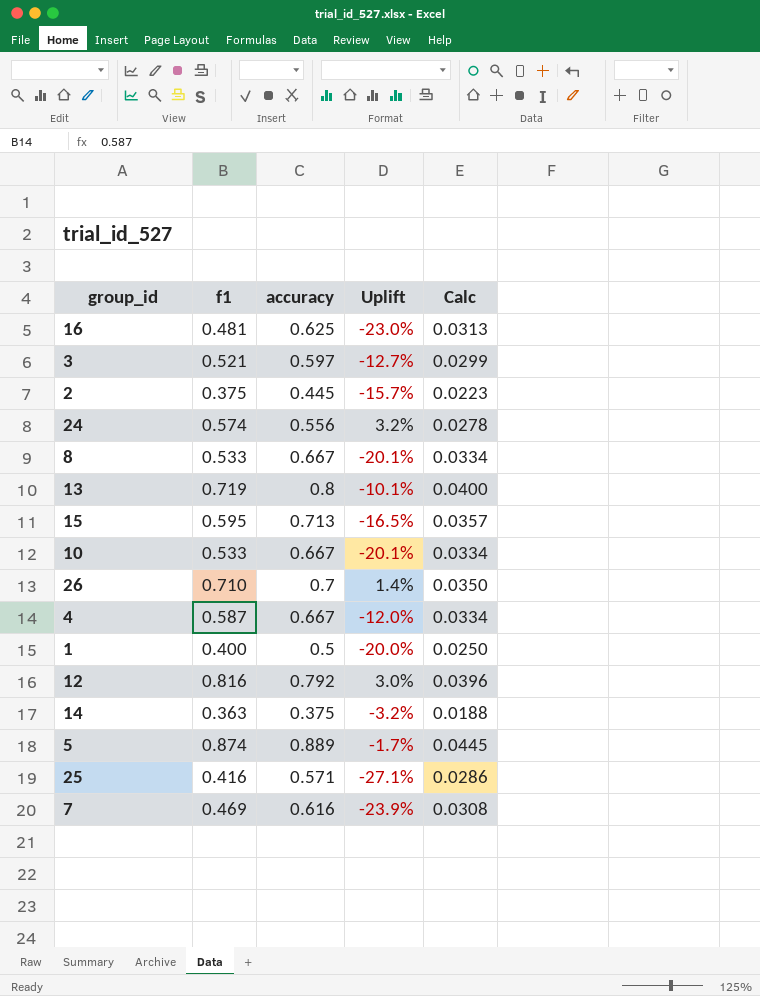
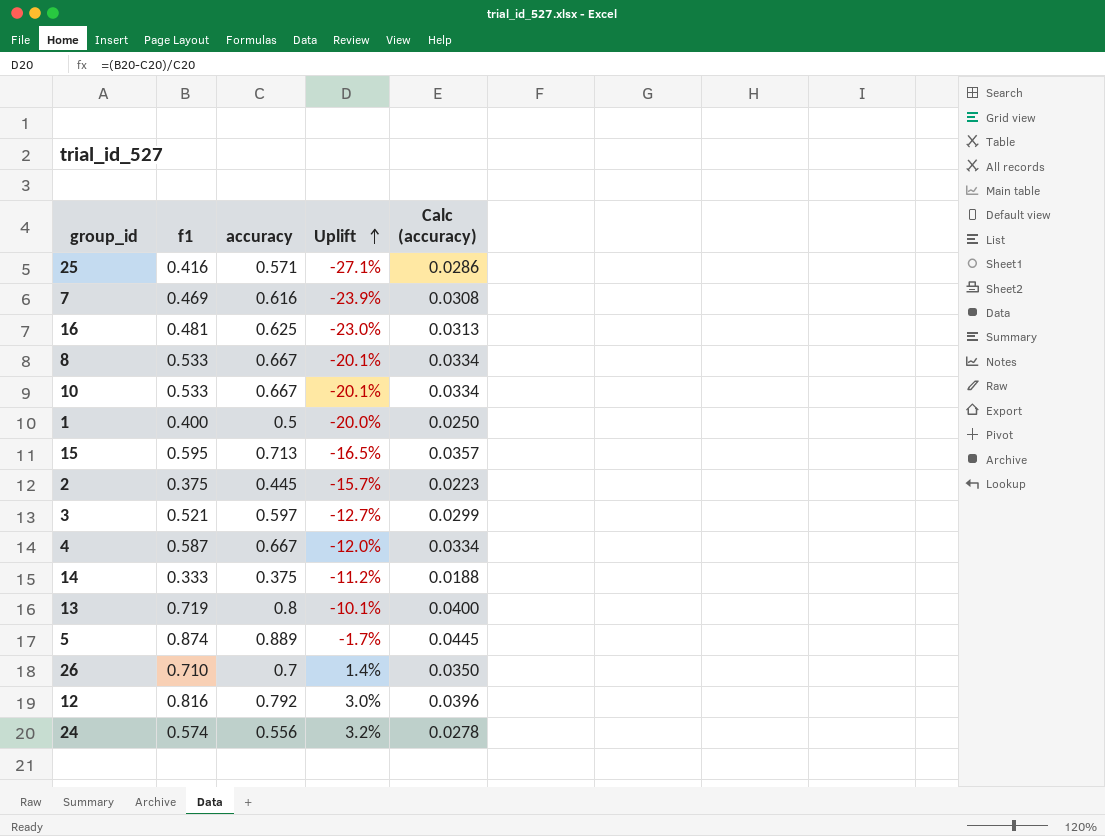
row order: none -> Uplift ascending
column name: Calc -> Calc (accuracy)
14 | f1: 0.363 -> 0.333
14 | Uplift: -3.2% -> -11.2%

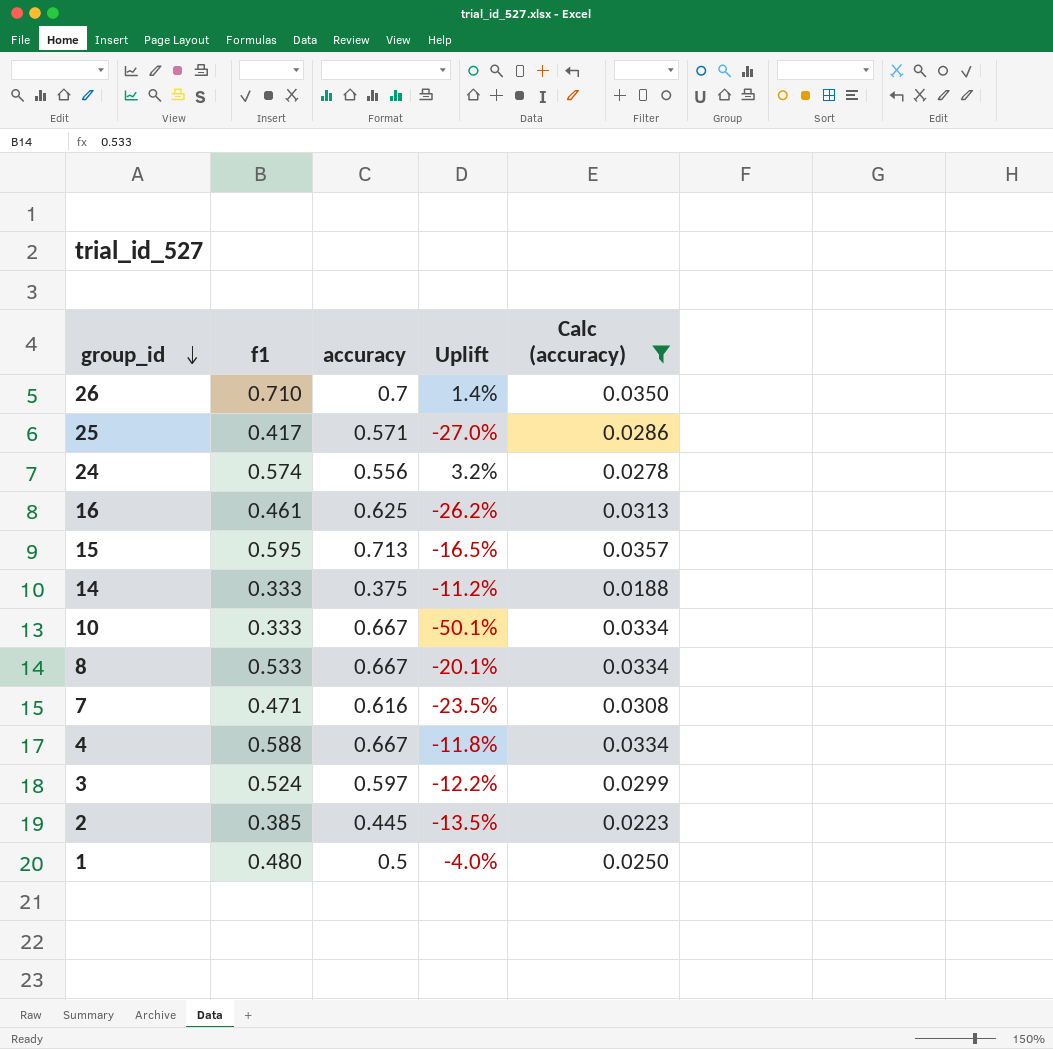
filter: none -> Calc (accuracy) <= 0.0357
row order: Uplift ascending -> group_id descending
25 | f1: 0.416 -> 0.417
25 | Uplift: -27.1% -> -27.0%
16 | f1: 0.481 -> 0.461
16 | Uplift: -23.0% -> -26.2%
10 | f1: 0.533 -> 0.333
10 | Uplift: -20.1% -> -50.1%
7 | f1: 0.469 -> 0.471
7 | Uplift: -23.9% -> -23.5%
4 | f1: 0.587 -> 0.588
4 | Uplift: -12.0% -> -11.8%
3 | f1: 0.521 -> 0.524
3 | Uplift: -12.7% -> -12.2%
2 | f1: 0.375 -> 0.385
2 | Uplift: -15.7% -> -13.5%
1 | f1: 0.400 -> 0.480
1 | Uplift: -20.0% -> -4.0%

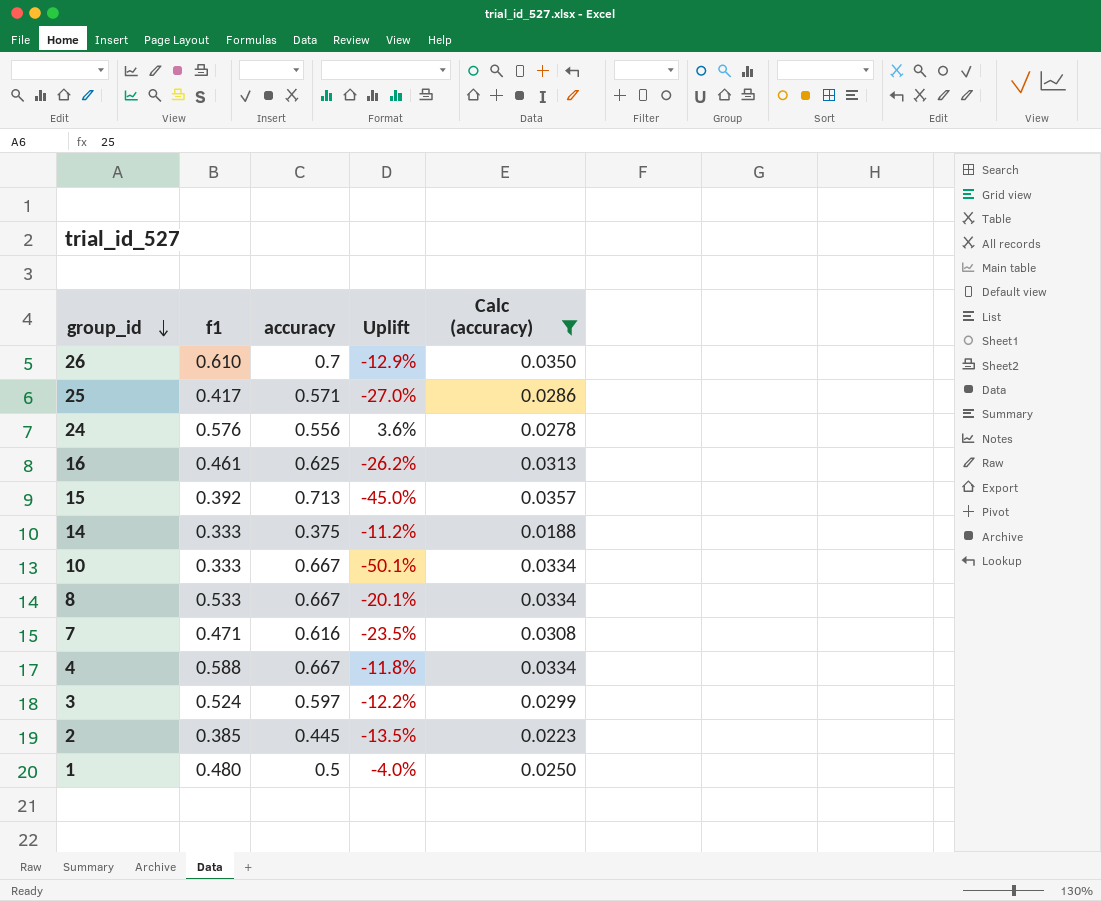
26 | f1: 0.710 -> 0.610
26 | Uplift: 1.4% -> -12.9%
24 | f1: 0.574 -> 0.576
24 | Uplift: 3.2% -> 3.6%
15 | f1: 0.595 -> 0.392
15 | Uplift: -16.5% -> -45.0%

